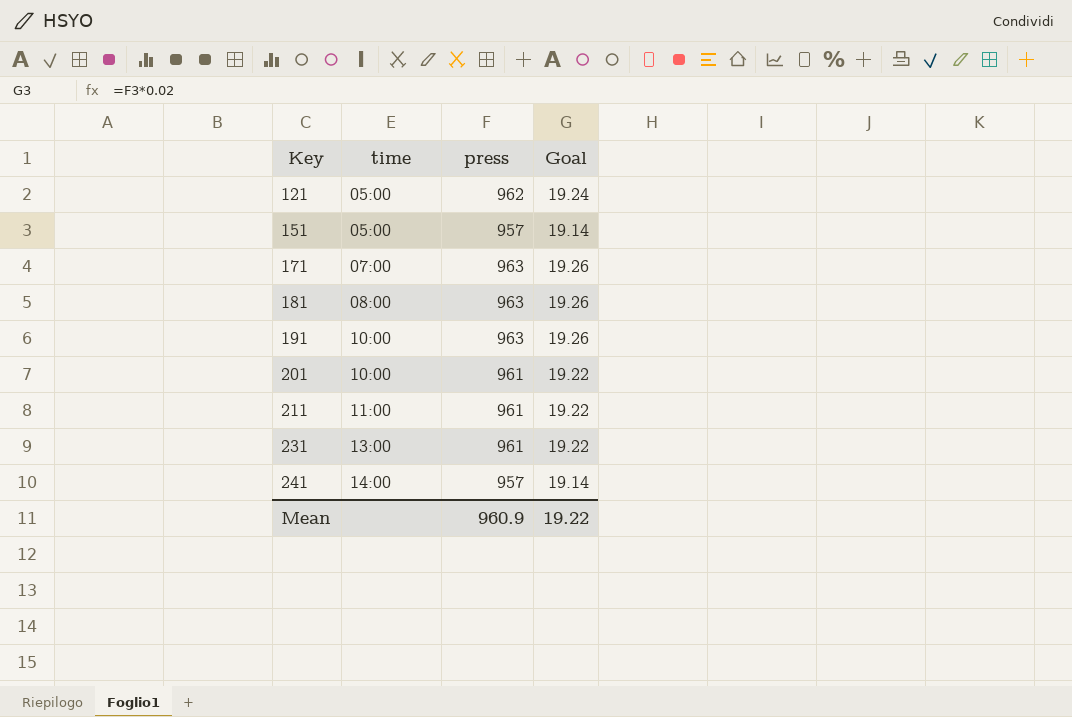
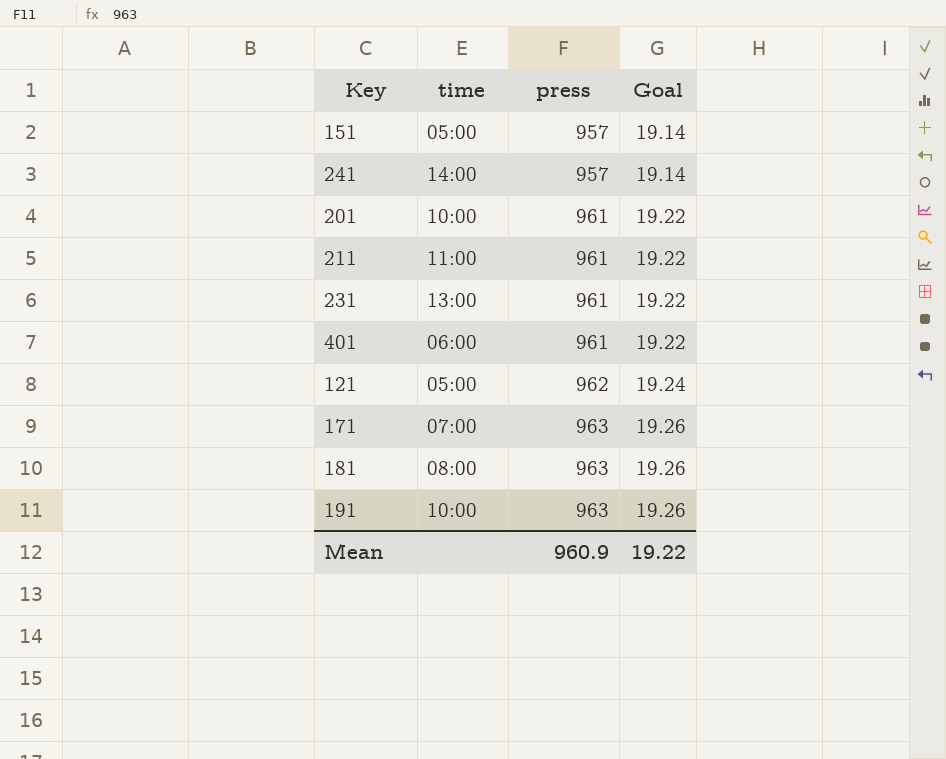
row order: Key ascending -> press ascending
row 401: none -> 06:00 | 961 | 19.22

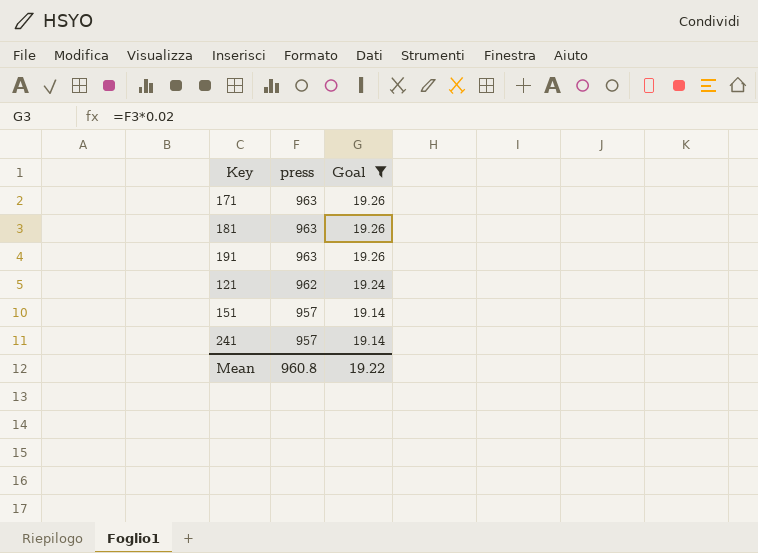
filter: none -> Goal != 19.22
row order: press ascending -> press descending
column time | position: 2 -> none
Mean | press: 960.9 -> 960.8

